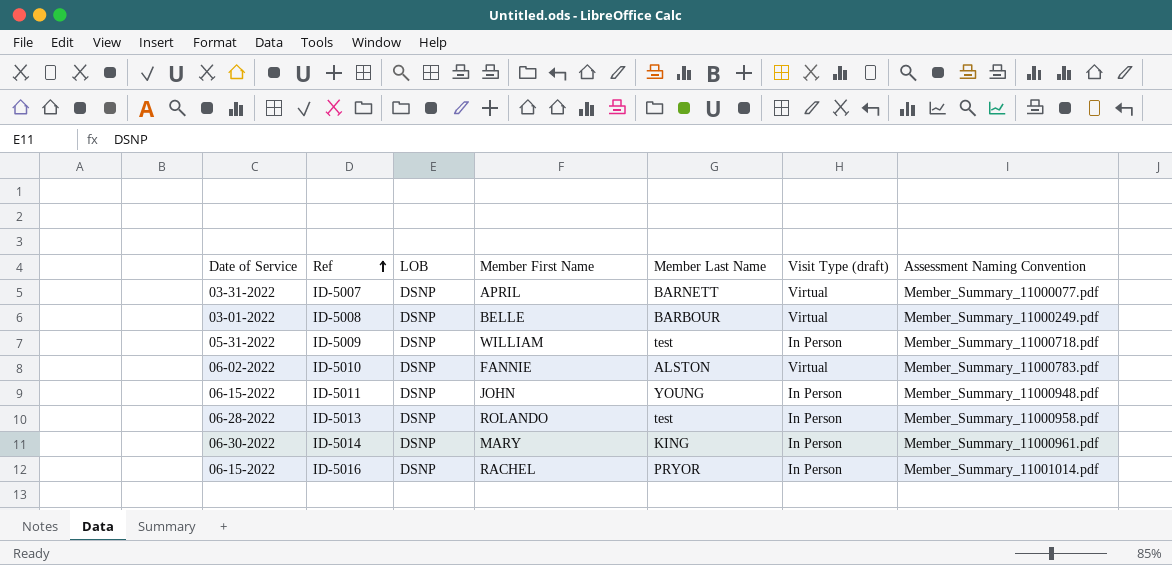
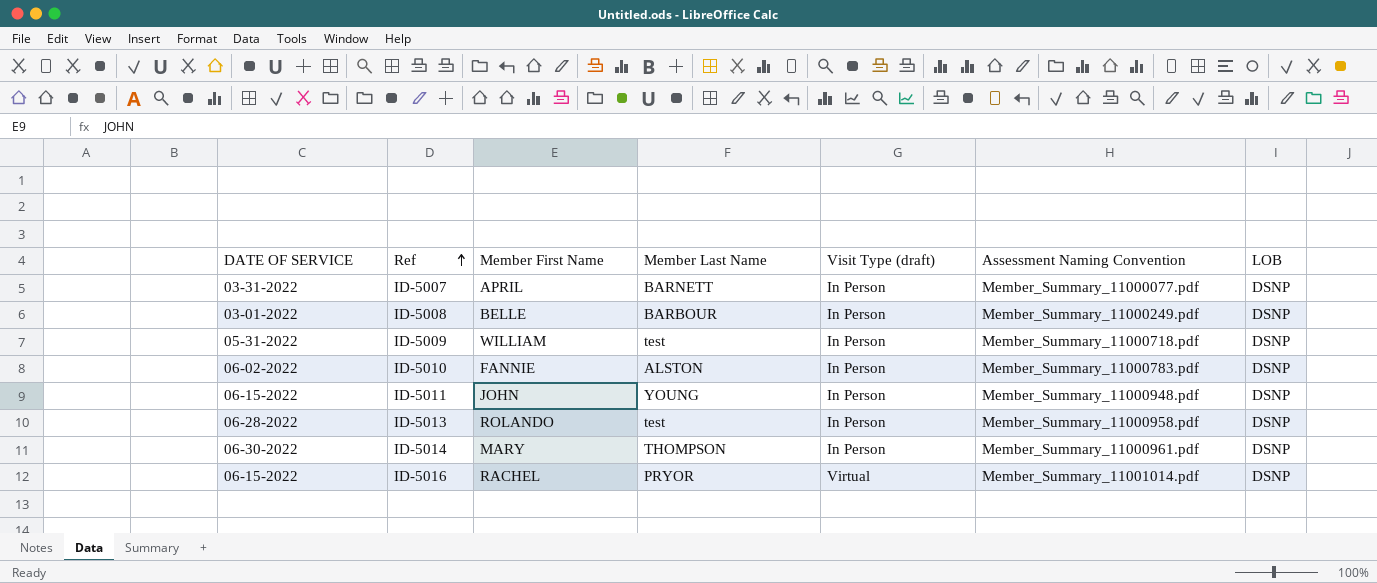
column name: Date of Service -> DATE OF SERVICE
column LOB | position: 3 -> 7
ID-5007 | Visit Type (draft): Virtual -> In Person
ID-5008 | Visit Type (draft): Virtual -> In Person
ID-5010 | Visit Type (draft): Virtual -> In Person
ID-5014 | Member Last Name: KING -> THOMPSON
ID-5016 | Visit Type (draft): In Person -> Virtual

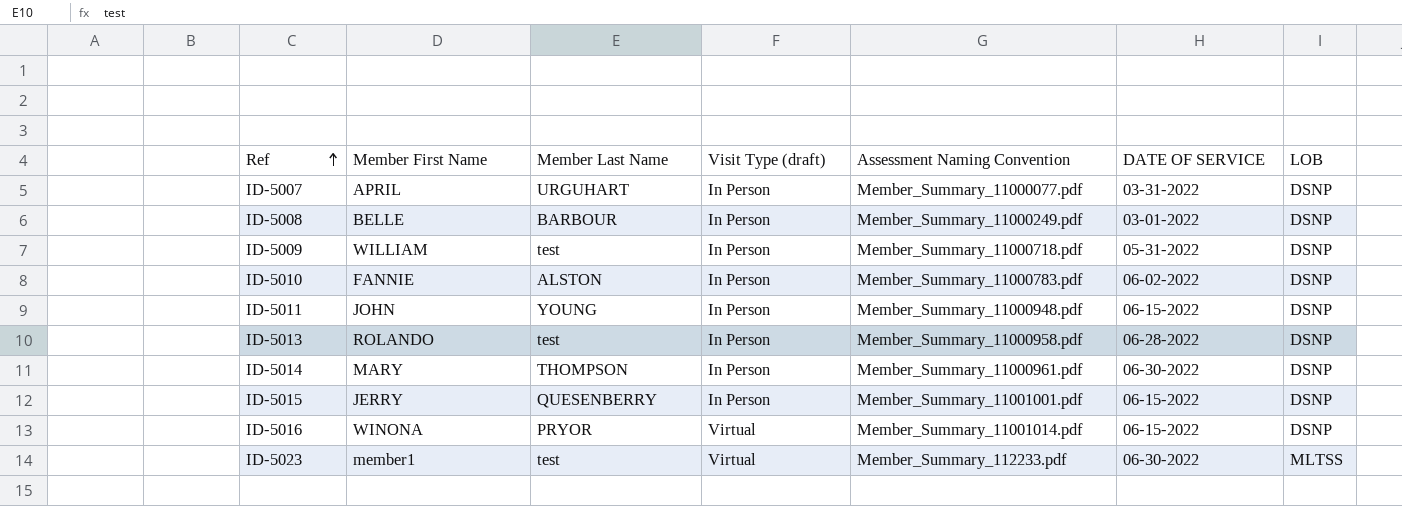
column DATE OF SERVICE | position: 1 -> 6
ID-5007 | Member Last Name: BARNETT -> URGUHART
row ID-5015: none -> JERRY | QUESENBERRY | In Person | Member_Summary_11001001.pdf | 06-15-2022 | DSNP
ID-5016 | Member First Name: RACHEL -> WINONA
row ID-5023: none -> member1 | test | Virtual | Member_Summary_112233.pdf | 06-30-2022 | MLTSS

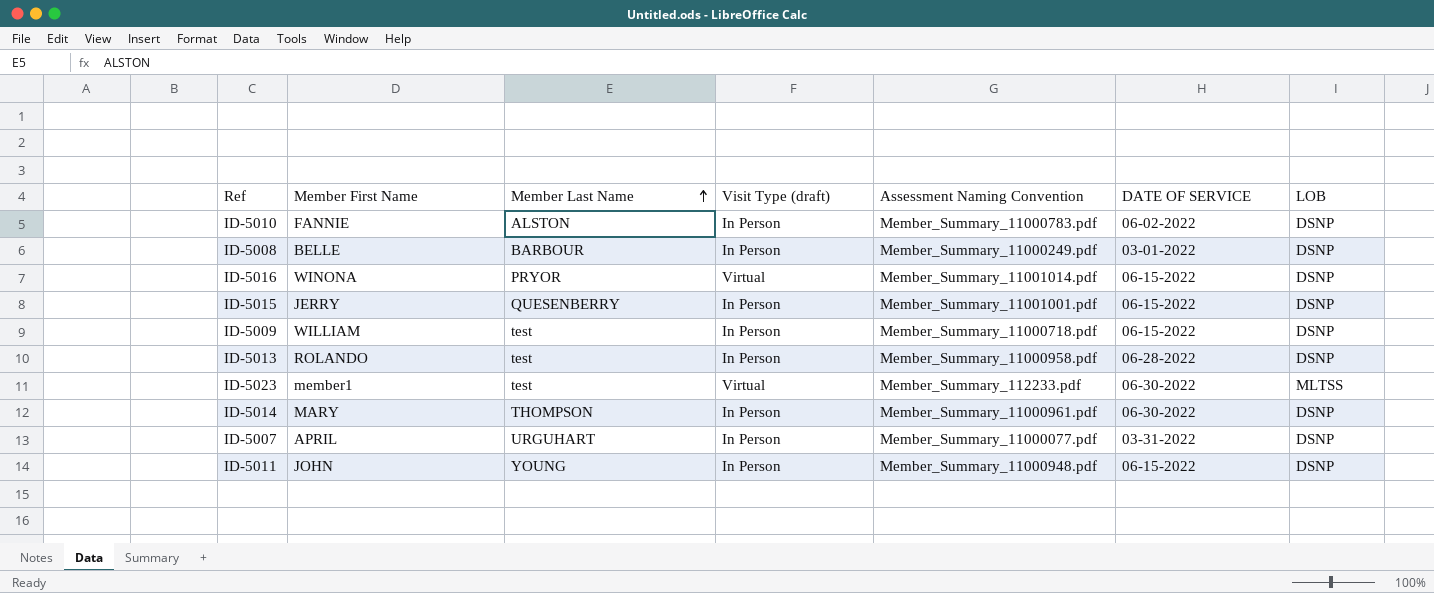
row order: Ref ascending -> Member Last Name ascending
ID-5009 | DATE OF SERVICE: 05-31-2022 -> 06-15-2022

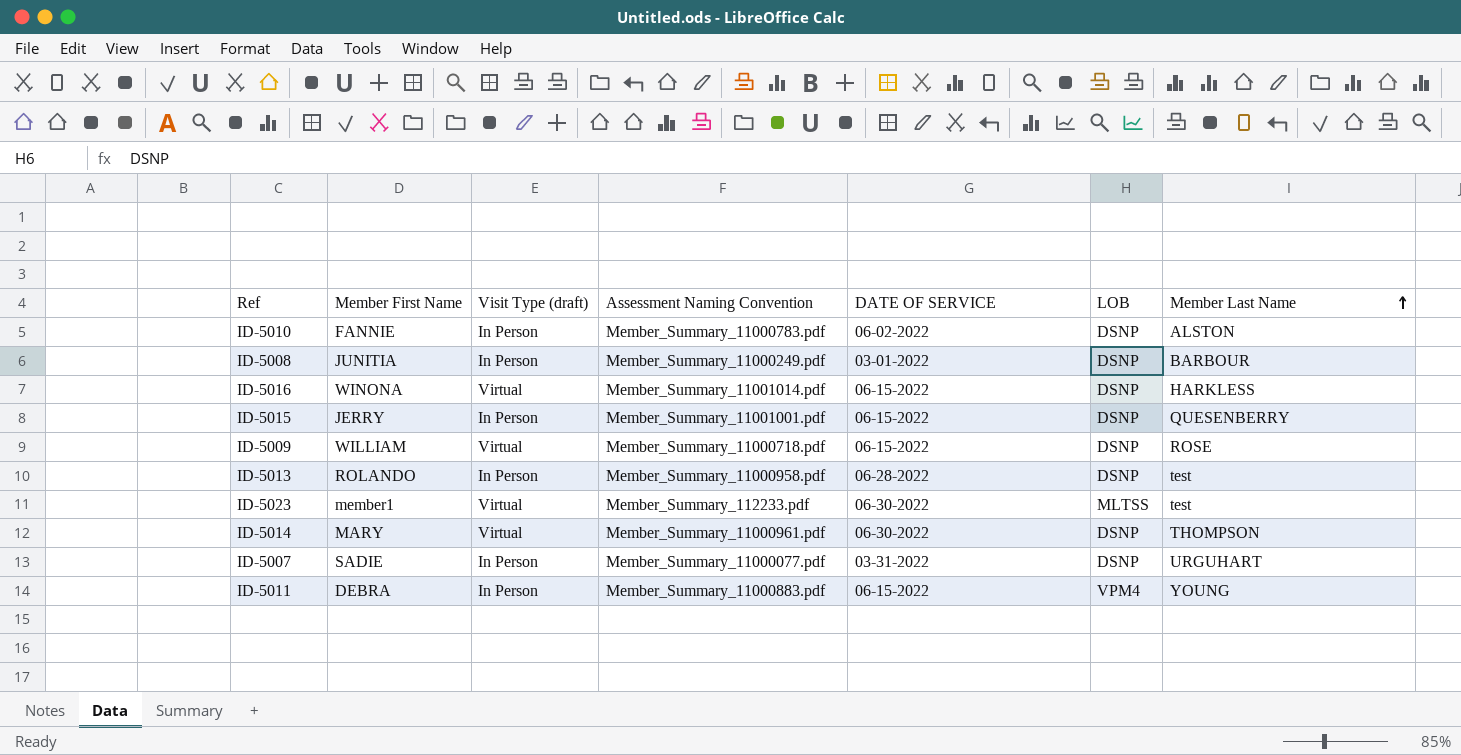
column Member Last Name | position: 3 -> 7
ID-5008 | Member First Name: BELLE -> JUNITIA
ID-5016 | Member Last Name: PRYOR -> HARKLESS
ID-5009 | Visit Type (draft): In Person -> Virtual
ID-5009 | Member Last Name: test -> ROSE
ID-5014 | Visit Type (draft): In Person -> Virtual
ID-5007 | Member First Name: APRIL -> SADIE
ID-5011 | Member First Name: JOHN -> DEBRA
ID-5011 | Assessment Naming Convention: Member_Summary_11000948.pdf -> Member_Summary_11000883.pdf
ID-5011 | LOB: DSNP -> VPM4

